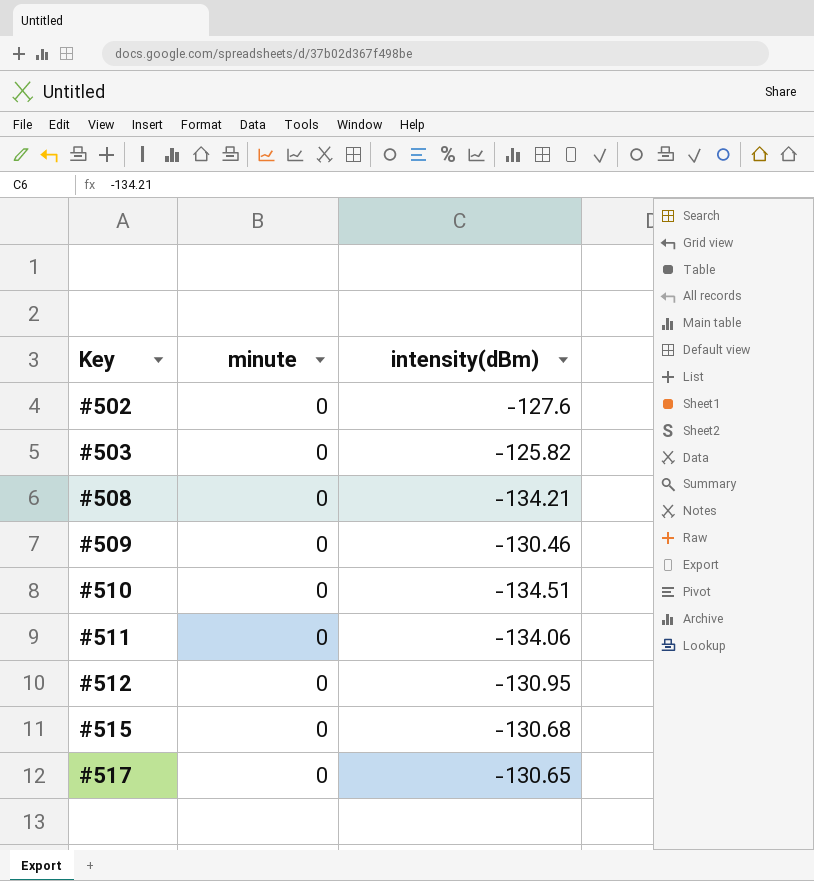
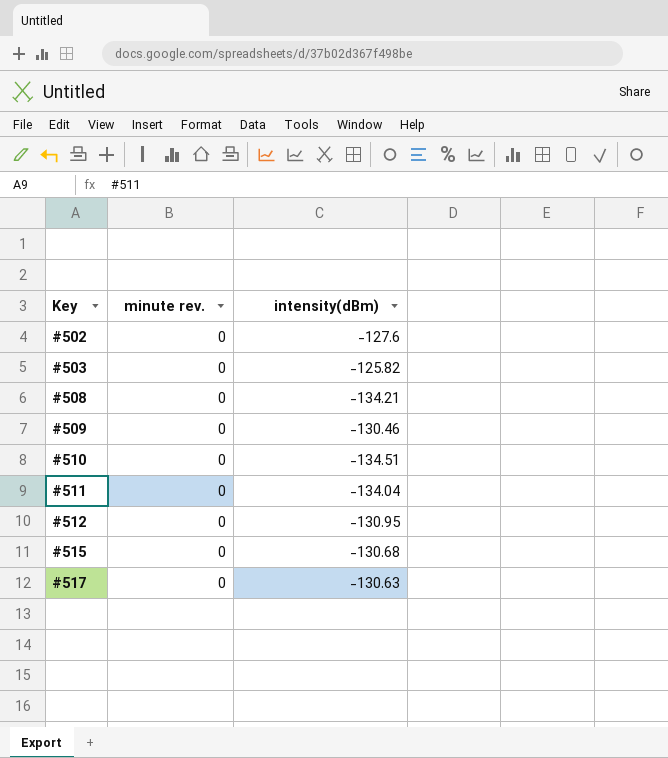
column name: minute -> minute rev.
#511 | intensity(dBm): -134.06 -> -134.04
#517 | intensity(dBm): -130.65 -> -130.63

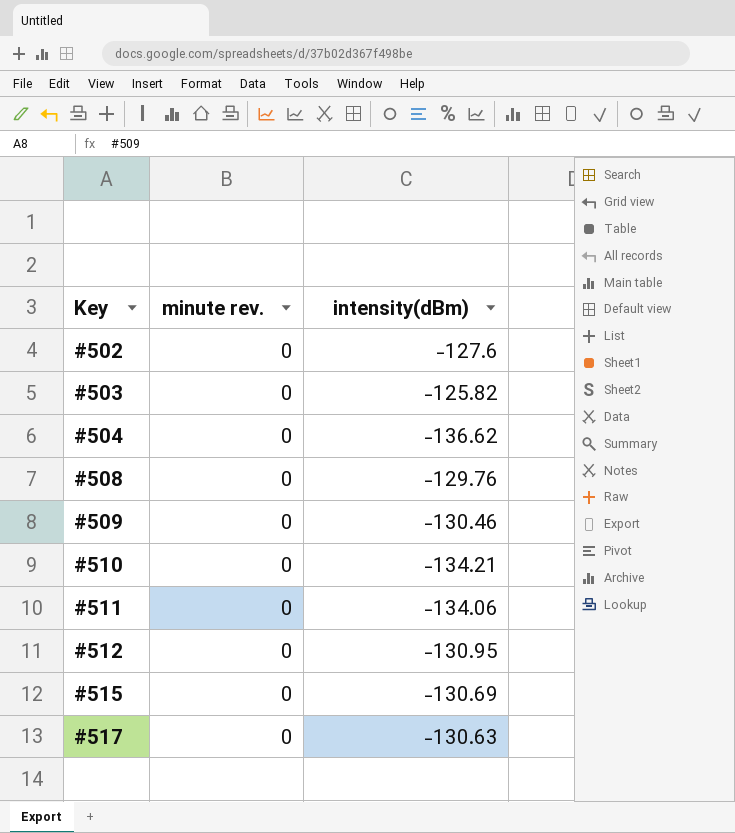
row #504: none -> 0 | -136.62
#508 | intensity(dBm): -134.21 -> -129.76
#510 | intensity(dBm): -134.51 -> -134.21
#511 | intensity(dBm): -134.04 -> -134.06
#515 | intensity(dBm): -130.68 -> -130.69

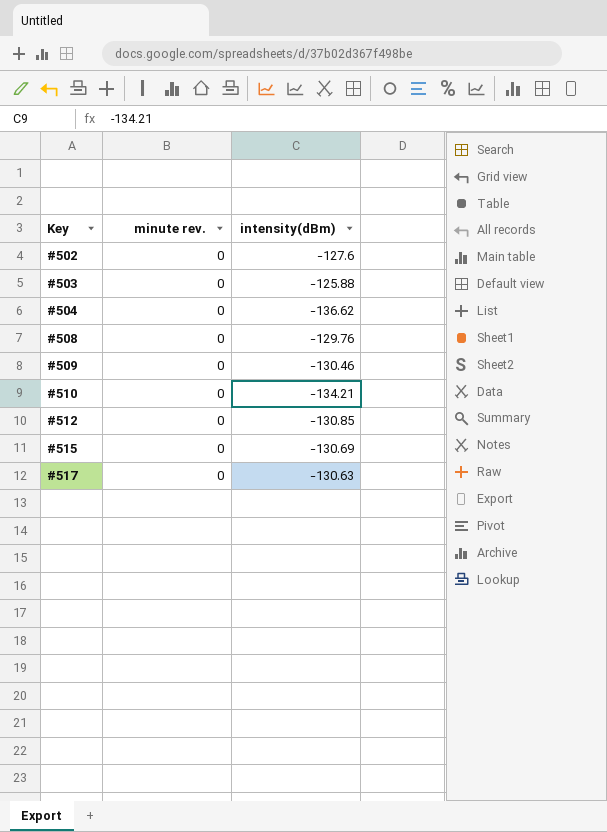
row #511: 0 | -134.06 -> none
#503 | intensity(dBm): -125.82 -> -125.88
#512 | intensity(dBm): -130.95 -> -130.85

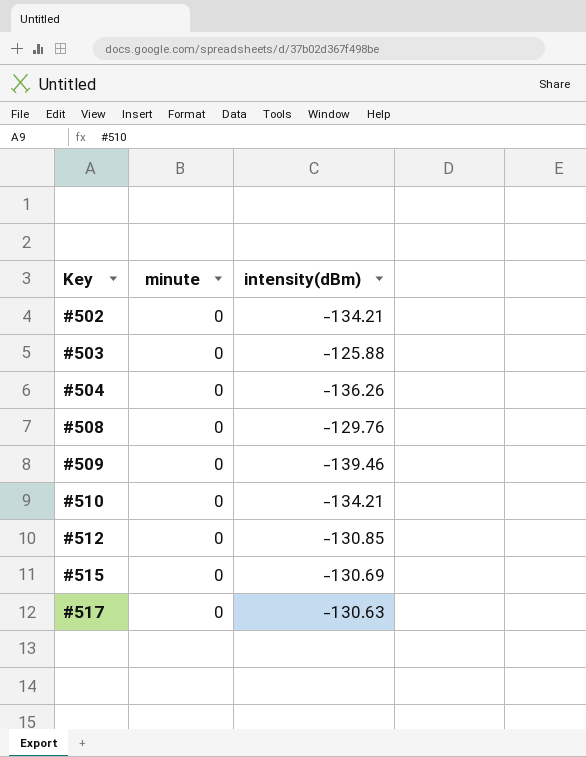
column name: minute rev. -> minute
#502 | intensity(dBm): -127.6 -> -134.21
#504 | intensity(dBm): -136.62 -> -136.26
#509 | intensity(dBm): -130.46 -> -139.46

